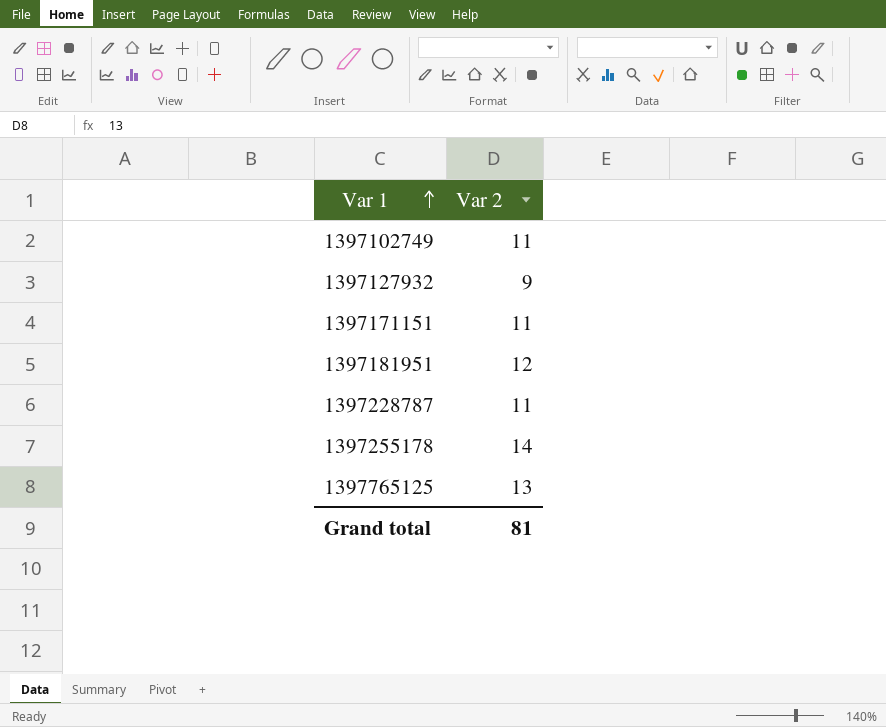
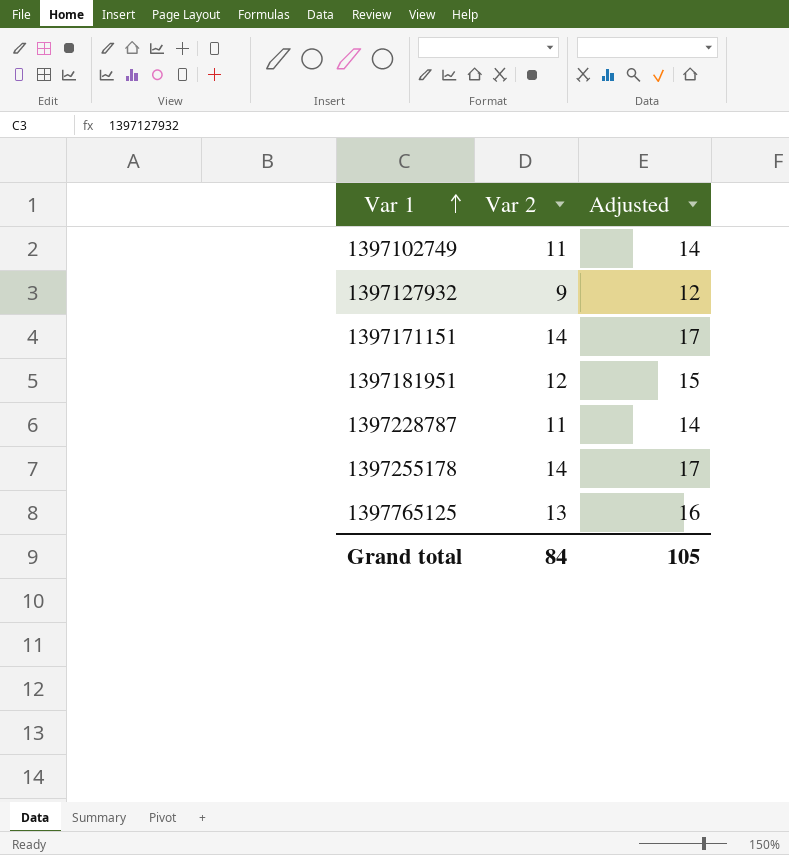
column Adjusted | formula: none -> [Var 2] + 3
1397171151 | Var 2: 11 -> 14
Grand total | Var 2: 81 -> 84

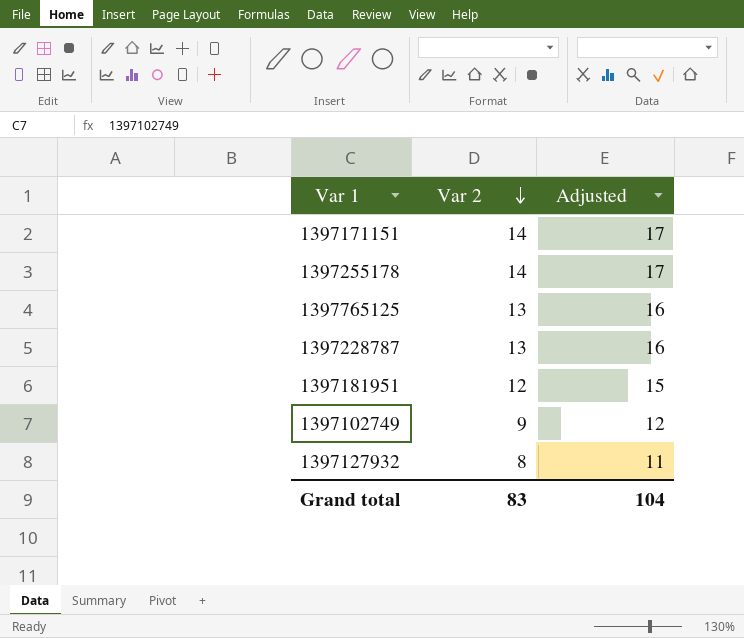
row order: Var 1 ascending -> Var 2 descending
1397228787 | Var 2: 11 -> 13
1397228787 | Adjusted: 14 -> 16
1397102749 | Var 2: 11 -> 9
1397102749 | Adjusted: 14 -> 12
1397127932 | Var 2: 9 -> 8
1397127932 | Adjusted: 12 -> 11
Grand total | Var 2: 84 -> 83
Grand total | Adjusted: 105 -> 104

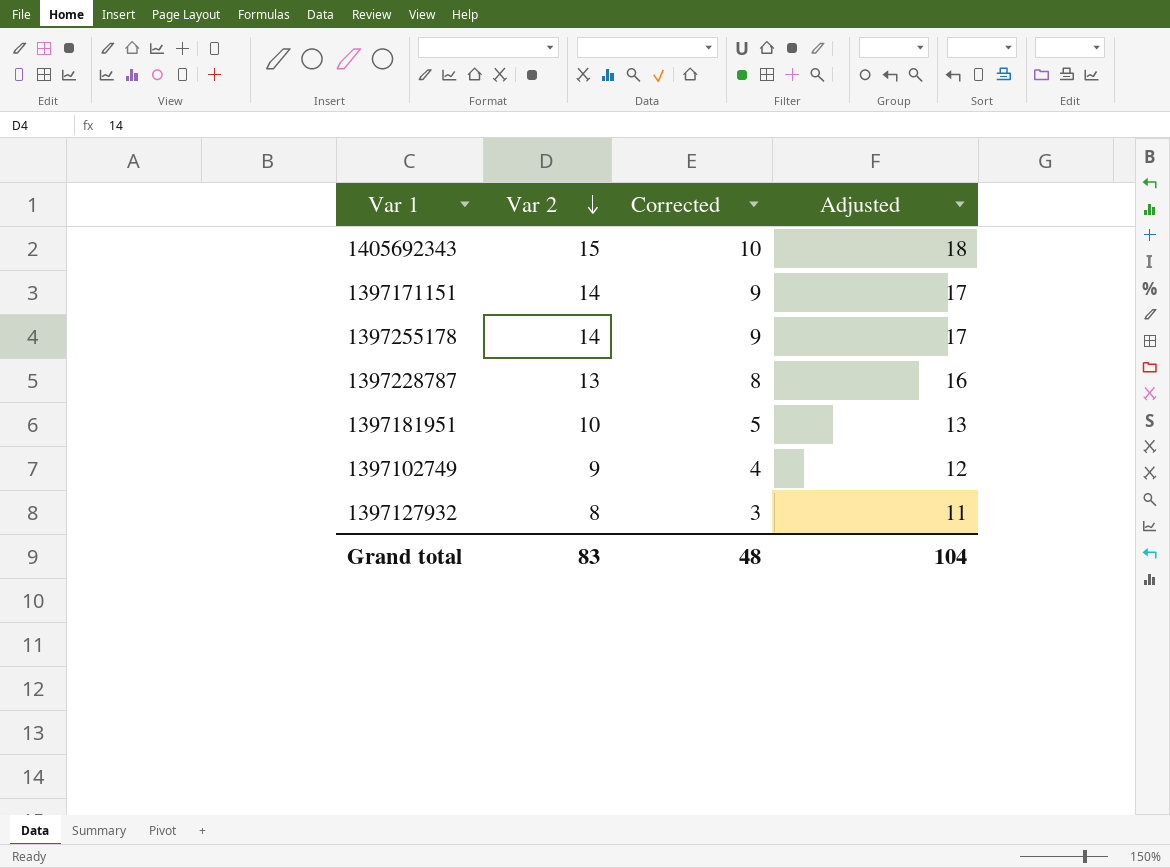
column Corrected | formula: none -> [Var 2] - 5
row 1397765125: 13 | 16 -> none
row 1405692343: none -> 15 | 10 | 18
1397181951 | Var 2: 12 -> 10
1397181951 | Adjusted: 15 -> 13

